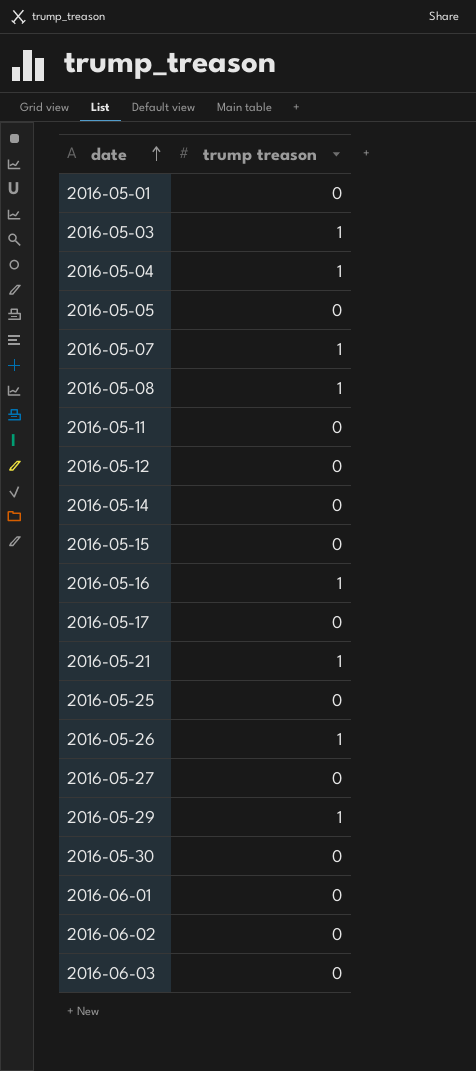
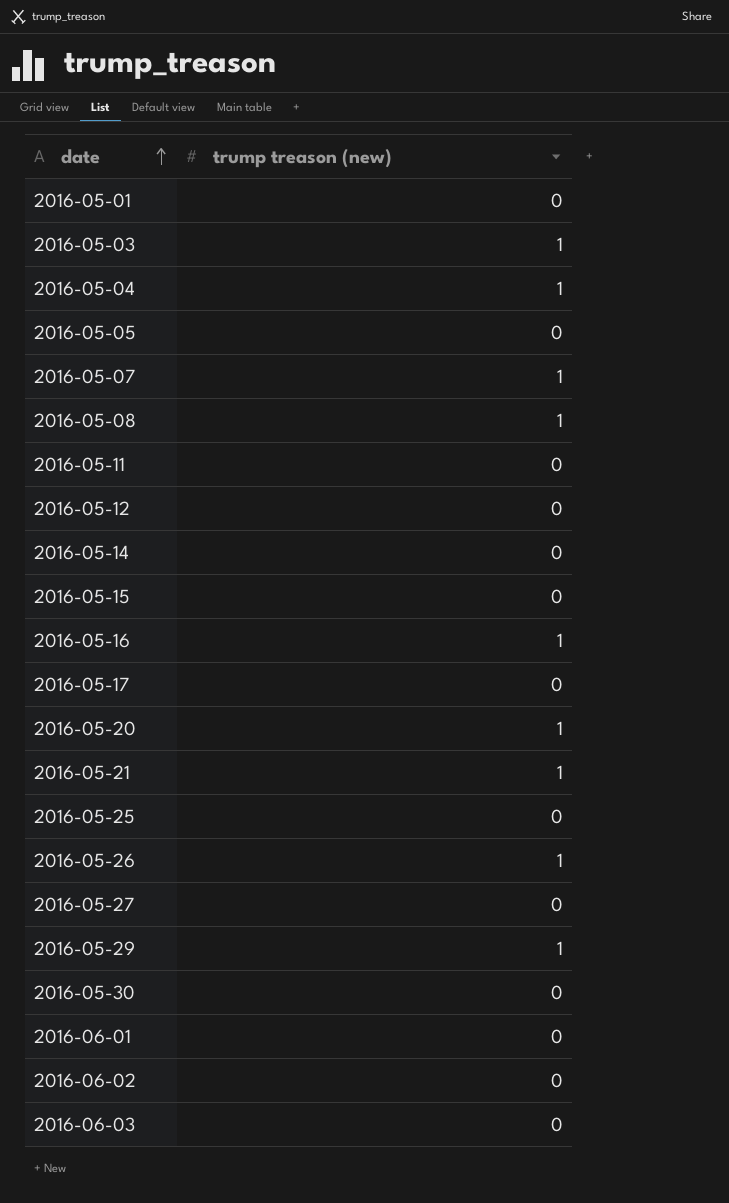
column name: trump treason -> trump treason (new)
row 2016-05-20: none -> 1

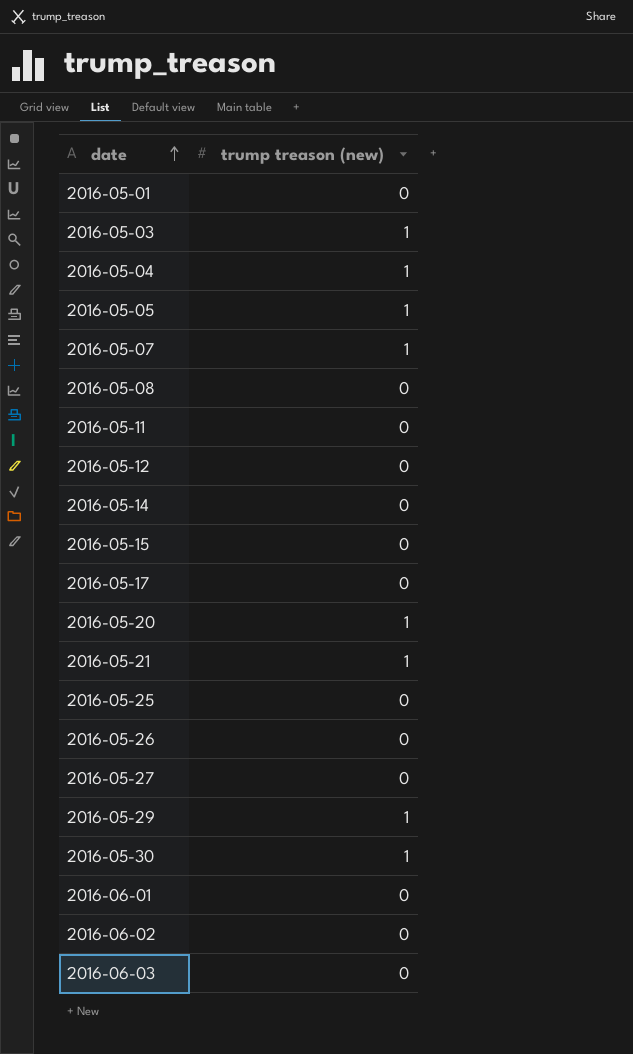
row 2016-05-16: 1 -> none
2016-05-05 | trump treason (new): 0 -> 1
2016-05-08 | trump treason (new): 1 -> 0
2016-05-26 | trump treason (new): 1 -> 0
2016-05-30 | trump treason (new): 0 -> 1

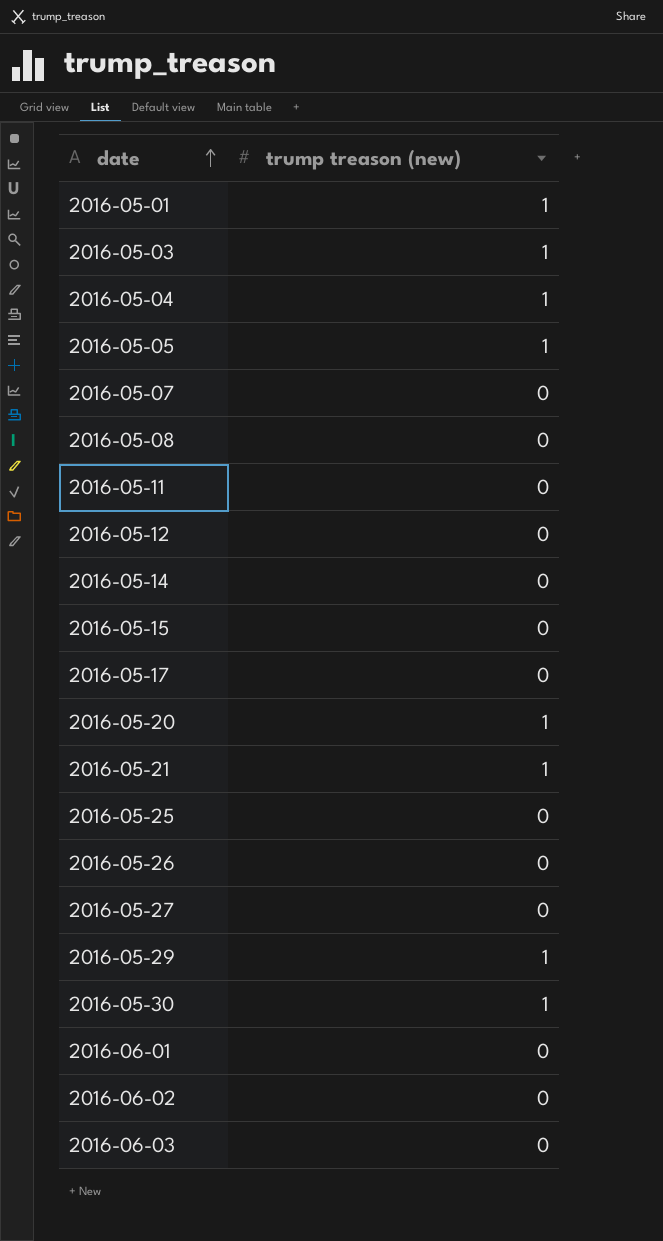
2016-05-01 | trump treason (new): 0 -> 1
2016-05-07 | trump treason (new): 1 -> 0

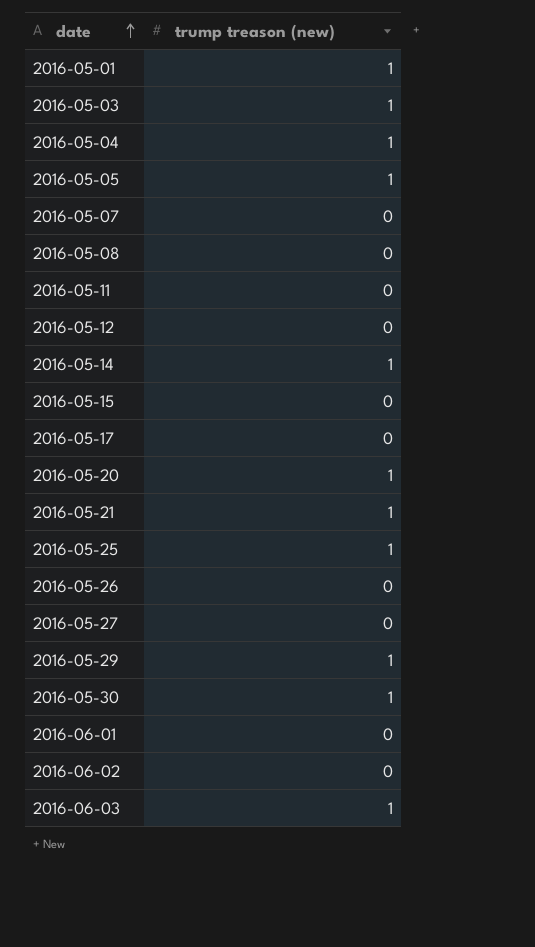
2016-05-14 | trump treason (new): 0 -> 1
2016-05-25 | trump treason (new): 0 -> 1
2016-06-03 | trump treason (new): 0 -> 1

